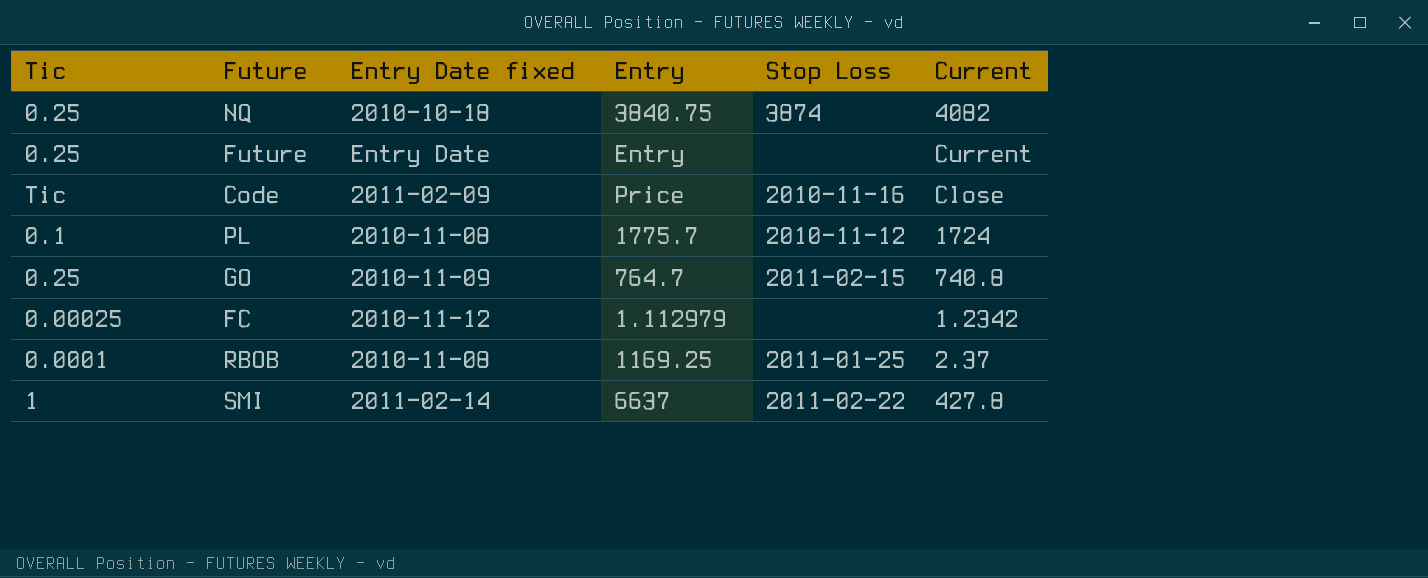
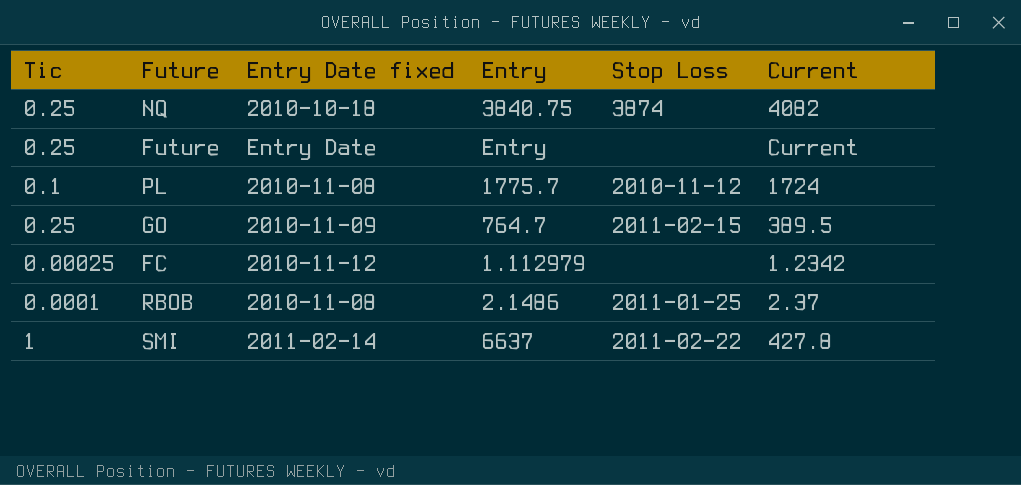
row Code: Tic | 2011-02-09 | Price | 2010-11-16 | Close -> none
GO | Current: 740.8 -> 389.5
RBOB | Entry: 1169.25 -> 2.1486

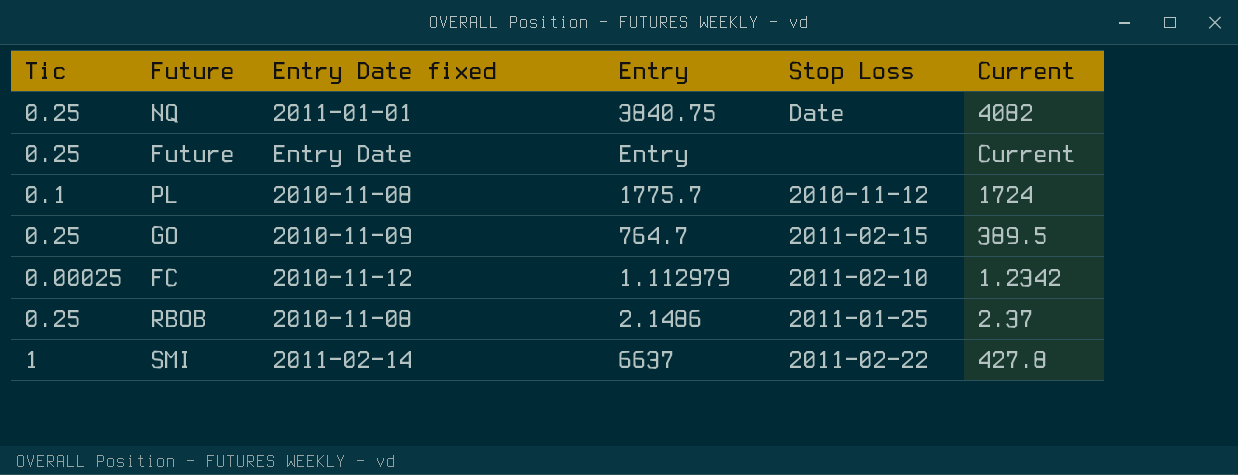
NQ | Entry Date fixed: 2010-10-18 -> 2011-01-01
NQ | Stop Loss: 3874 -> Date
FC | Stop Loss: none -> 2011-02-10
RBOB | Tic: 0.0001 -> 0.25

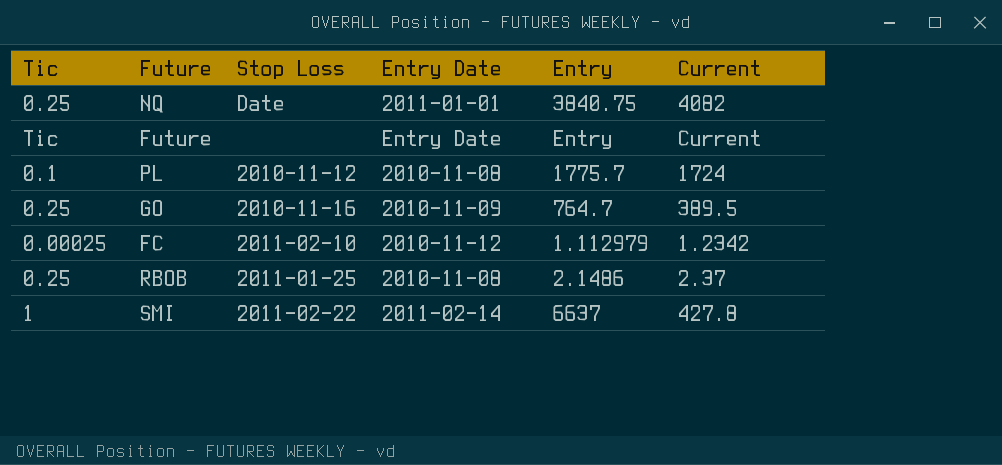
column Stop Loss | position: 5 -> 3
column name: Entry Date fixed -> Entry Date
Future | Tic: 0.25 -> Tic
GO | Stop Loss: 2011-02-15 -> 2010-11-16

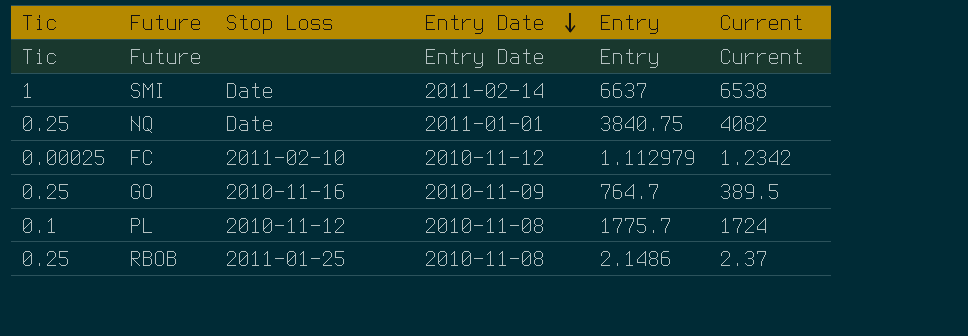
row order: none -> Entry Date descending
SMI | Stop Loss: 2011-02-22 -> Date
SMI | Current: 427.8 -> 6538

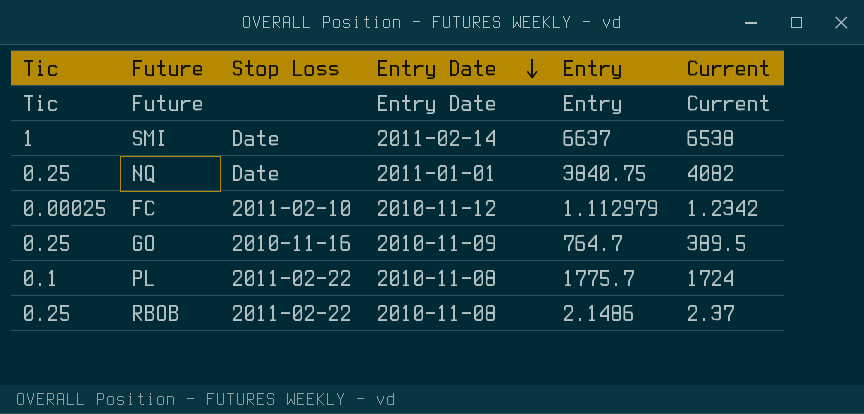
PL | Stop Loss: 2010-11-12 -> 2011-02-22
RBOB | Stop Loss: 2011-01-25 -> 2011-02-22

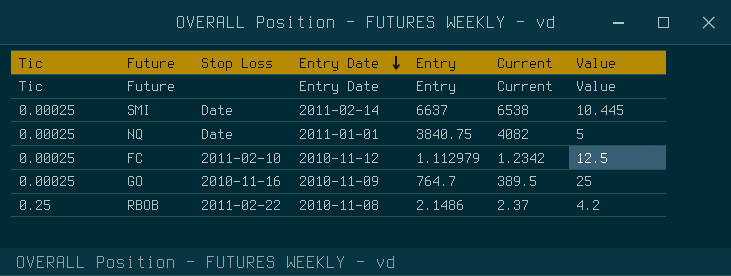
column Value | position: none -> 7
row PL: 0.1 | 2011-02-22 | 2010-11-08 | 1775.7 | 1724 -> none
SMI | Tic: 1 -> 0.00025
NQ | Tic: 0.25 -> 0.00025
GO | Tic: 0.25 -> 0.00025

